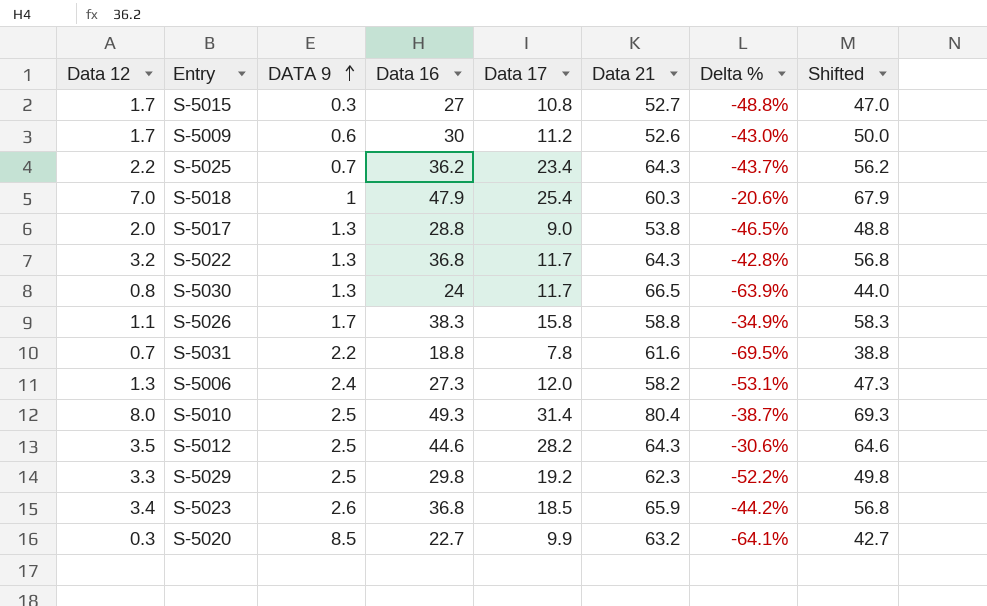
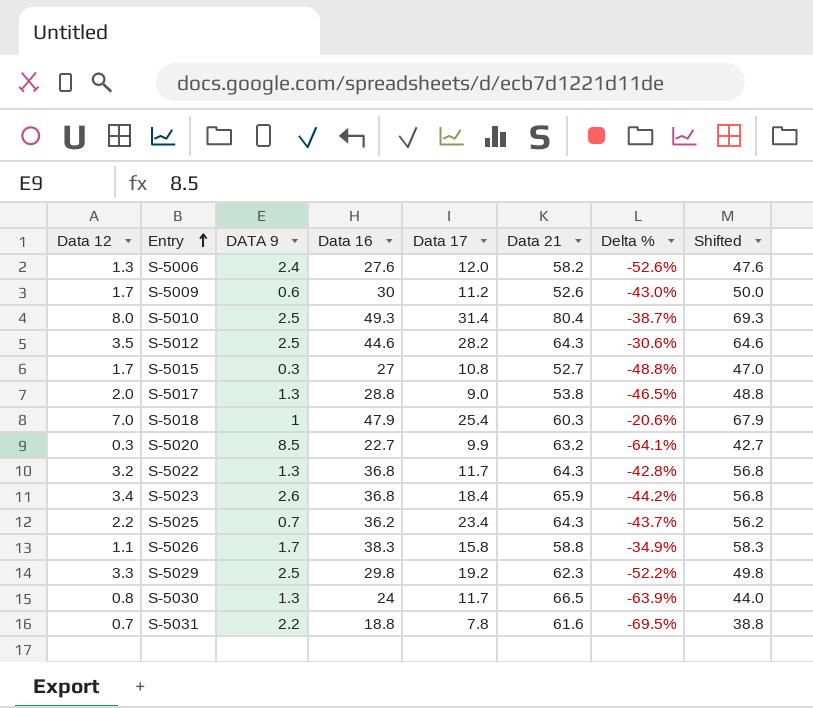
row order: DATA 9 ascending -> Entry ascending
S-5006 | Data 16: 27.3 -> 27.6
S-5006 | Delta %: -53.1% -> -52.6%
S-5006 | Shifted: 47.3 -> 47.6
S-5023 | Data 17: 18.5 -> 18.4

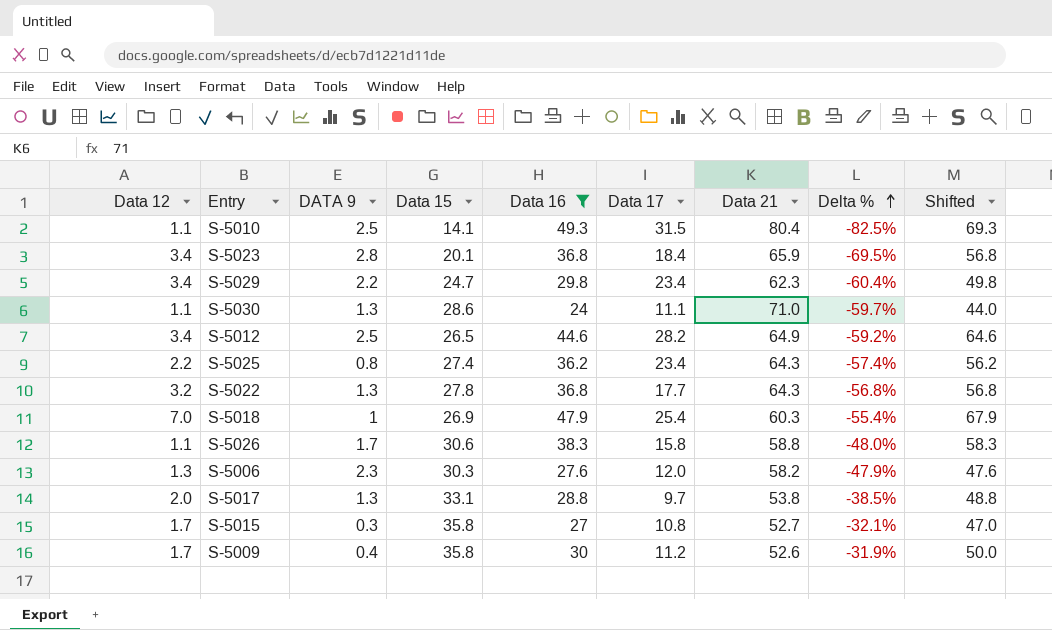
filter: none -> Data 16 >= 24
row order: Entry ascending -> Delta % ascending
column Data 15 | position: none -> 4
column Delta % | formula: ([Data 16] - [Data 21]) / [Data 21] -> ([Data 15] - [Data 21]) / [Data 21]
S-5010 | Data 12: 8.0 -> 1.1
S-5010 | Data 17: 31.4 -> 31.5
S-5023 | DATA 9: 2.6 -> 2.8
S-5029 | Data 12: 3.3 -> 3.4
S-5029 | DATA 9: 2.5 -> 2.2
S-5029 | Data 17: 19.2 -> 23.4
S-5030 | Data 12: 0.8 -> 1.1
S-5030 | Data 17: 11.7 -> 11.1
S-5030 | Data 21: 66.5 -> 71.0
S-5012 | Data 12: 3.5 -> 3.4
S-5012 | Data 21: 64.3 -> 64.9
S-5025 | DATA 9: 0.7 -> 0.8
S-5022 | Data 17: 11.7 -> 17.7
S-5006 | DATA 9: 2.4 -> 2.3
S-5017 | Data 17: 9.0 -> 9.7
S-5009 | DATA 9: 0.6 -> 0.4

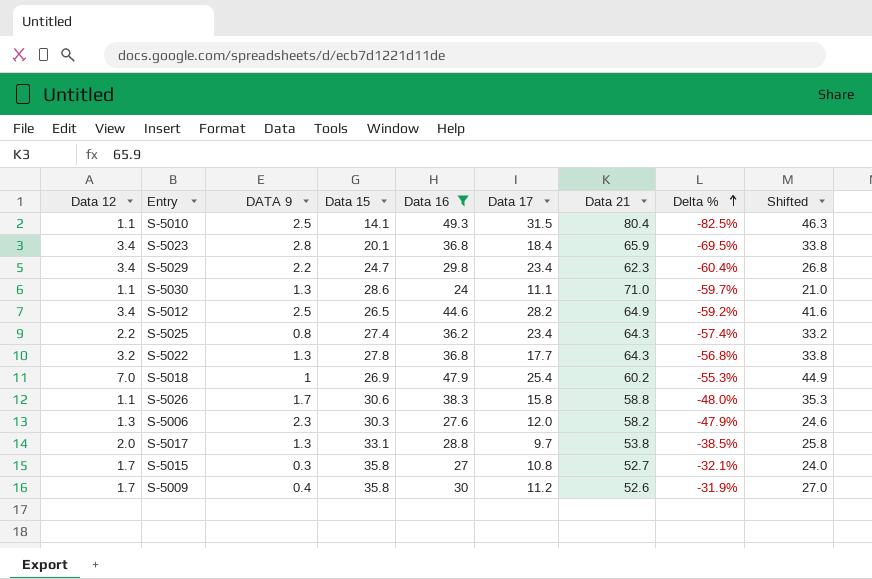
column Shifted | formula: [Data 16] + 20 -> [Data 16] - 3
S-5018 | Data 21: 60.3 -> 60.2
S-5018 | Delta %: -55.4% -> -55.3%

